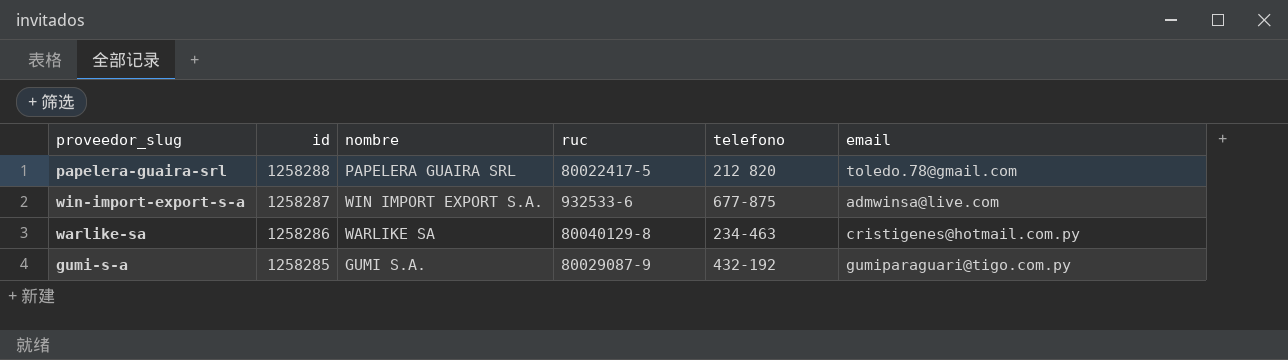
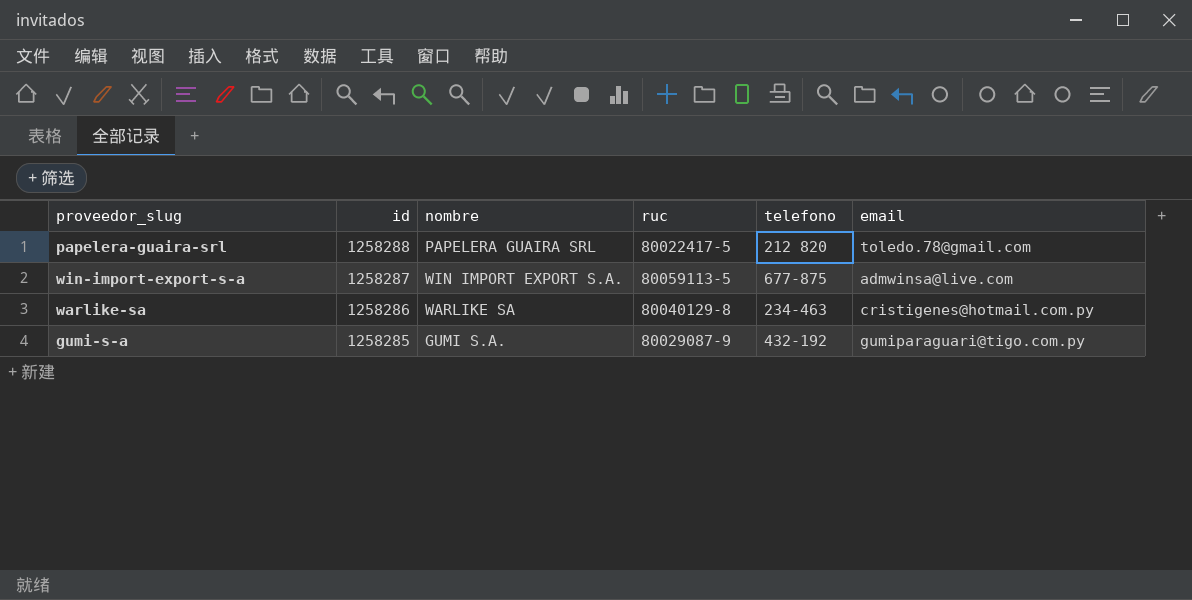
win-import-export-s-a | ruc: 932533-6 -> 80059113-5

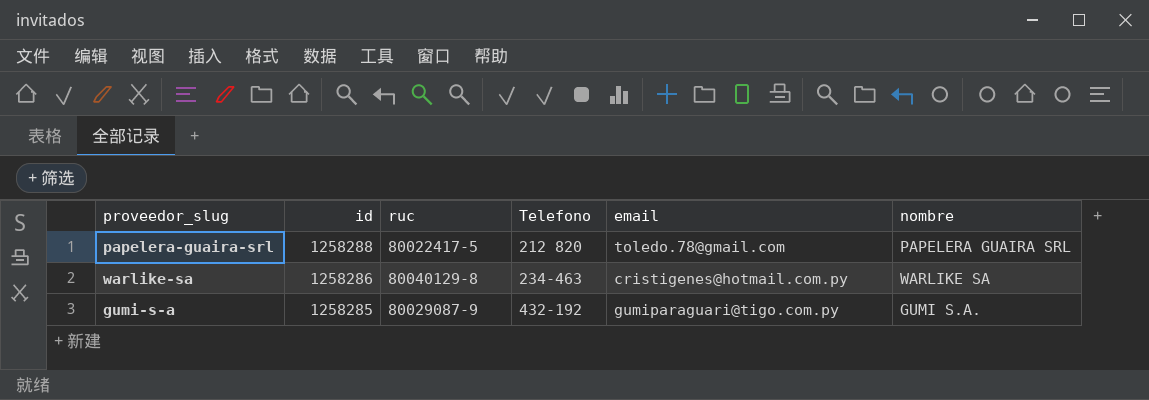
column name: telefono -> Telefono
column nombre | position: 3 -> 6
row win-import-export-s-a: 1258287 | WIN IMPORT EXPORT S.A. | 80059113-5 | 677-875 | admwinsa@live.com -> none

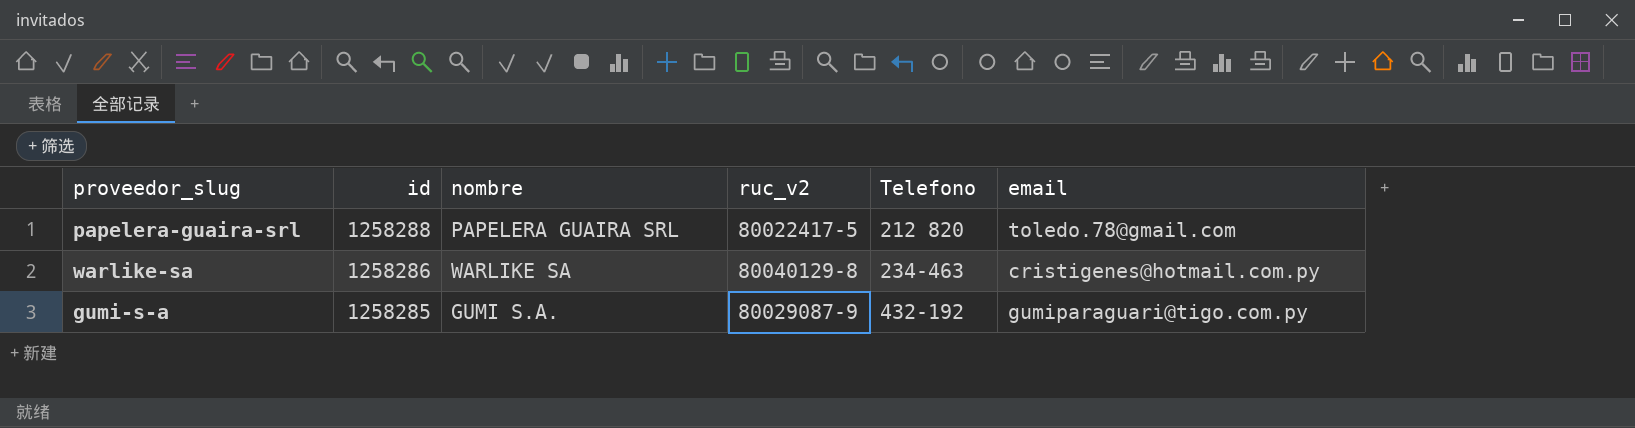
column nombre | position: 6 -> 3
column name: ruc -> ruc_v2

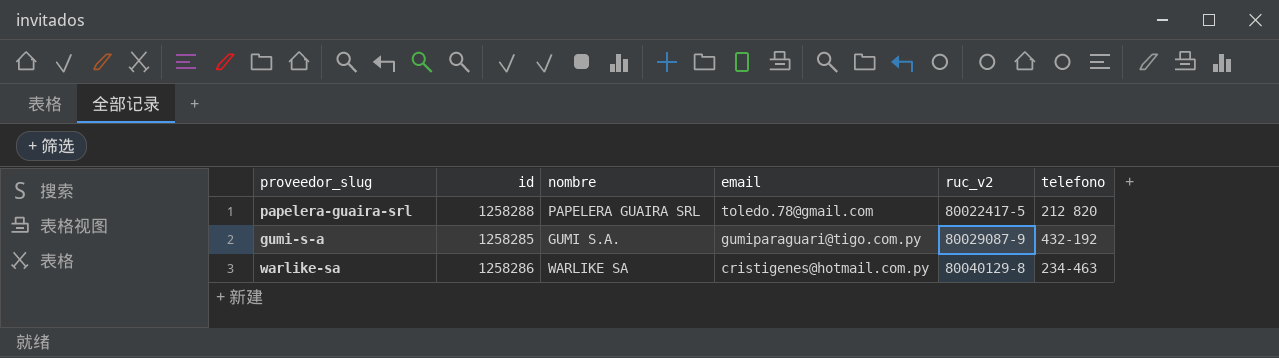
row order: id descending -> email descending
column email | position: 6 -> 4
column name: Telefono -> telefono

